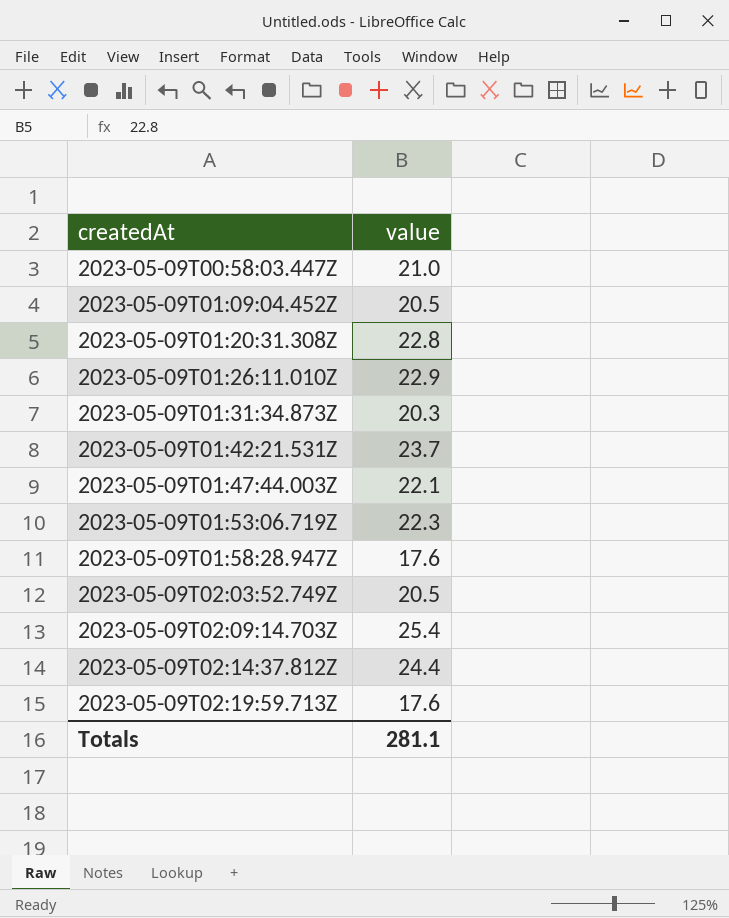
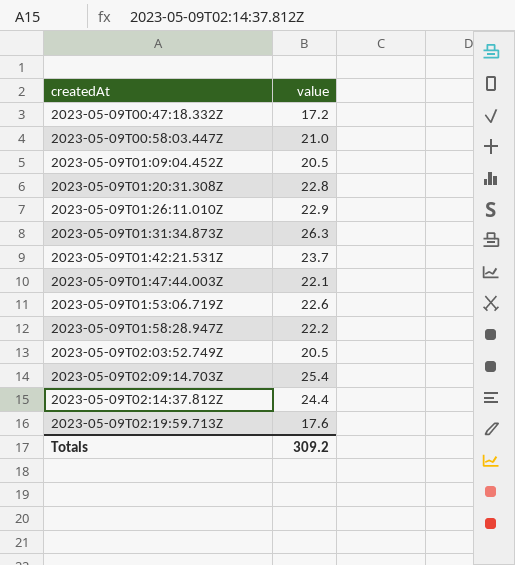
row 2023-05-09T00:47:18.332Z: none -> 17.2
2023-05-09T01:31:34.873Z | value: 20.3 -> 26.3
2023-05-09T01:53:06.719Z | value: 22.3 -> 22.6
2023-05-09T01:58:28.947Z | value: 17.6 -> 22.2
Totals | value: 281.1 -> 309.2

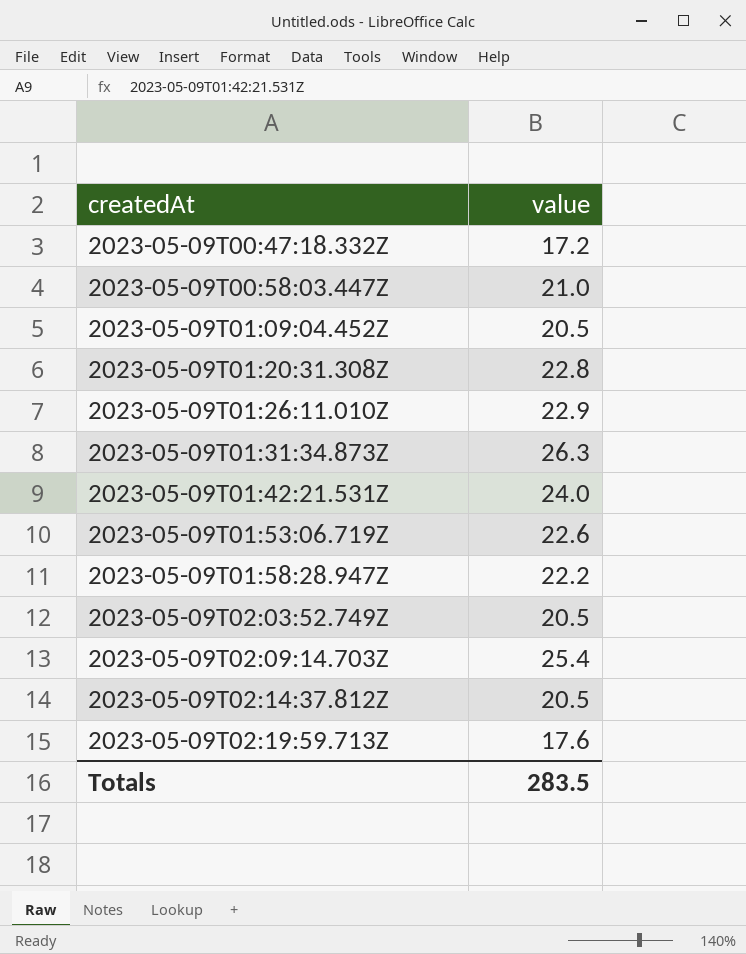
row 2023-05-09T01:47:44.003Z: 22.1 -> none
2023-05-09T01:42:21.531Z | value: 23.7 -> 24.0
2023-05-09T02:14:37.812Z | value: 24.4 -> 20.5
Totals | value: 309.2 -> 283.5

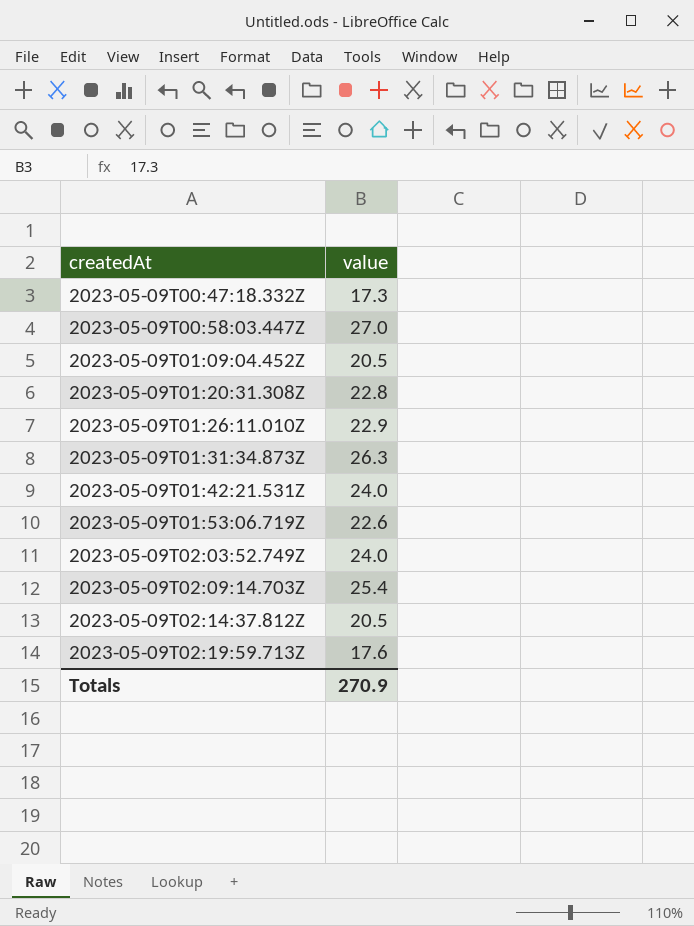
row 2023-05-09T01:58:28.947Z: 22.2 -> none
2023-05-09T00:47:18.332Z | value: 17.2 -> 17.3
2023-05-09T00:58:03.447Z | value: 21.0 -> 27.0
2023-05-09T02:03:52.749Z | value: 20.5 -> 24.0
Totals | value: 283.5 -> 270.9

